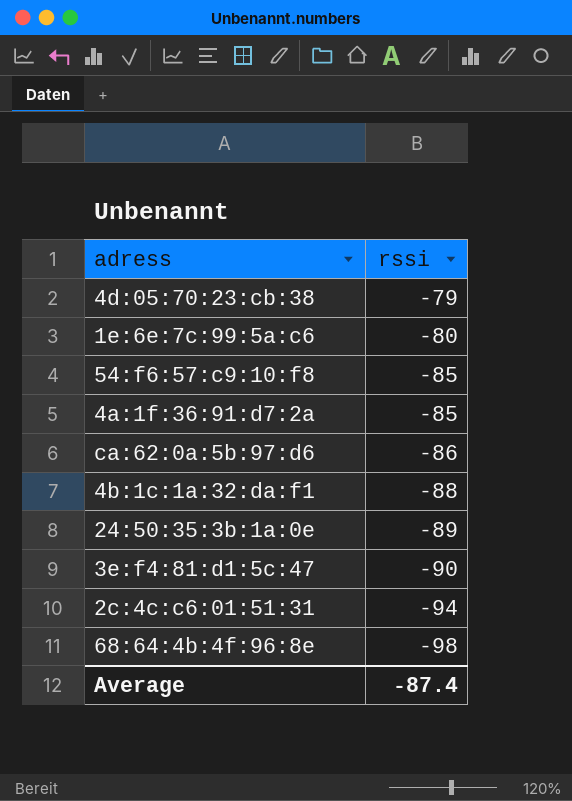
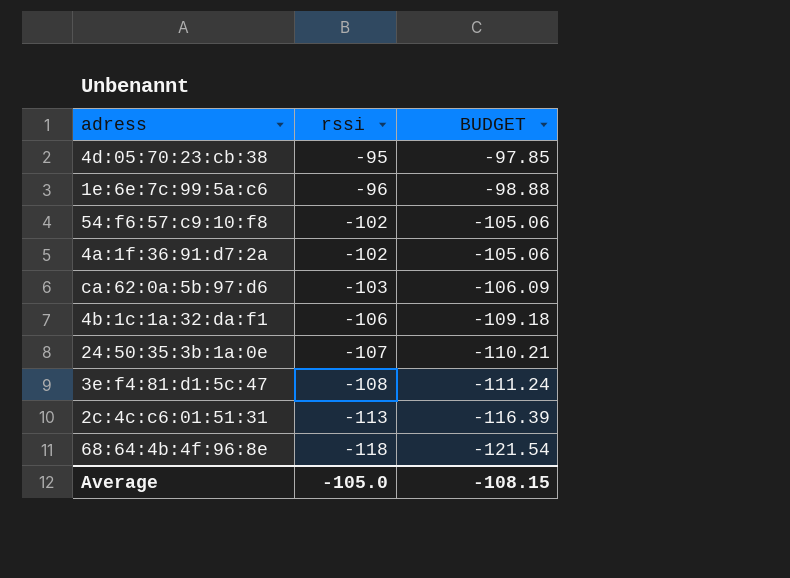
column BUDGET | formula: none -> [rssi] * 1.03
4d:05:70:23:cb:38 | rssi: -79 -> -95
1e:6e:7c:99:5a:c6 | rssi: -80 -> -96
54:f6:57:c9:10:f8 | rssi: -85 -> -102
4a:1f:36:91:d7:2a | rssi: -85 -> -102
ca:62:0a:5b:97:d6 | rssi: -86 -> -103
4b:1c:1a:32:da:f1 | rssi: -88 -> -106
24:50:35:3b:1a:0e | rssi: -89 -> -107
3e:f4:81:d1:5c:47 | rssi: -90 -> -108
2c:4c:c6:01:51:31 | rssi: -94 -> -113
68:64:4b:4f:96:8e | rssi: -98 -> -118
Average | rssi: -87.4 -> -105.0

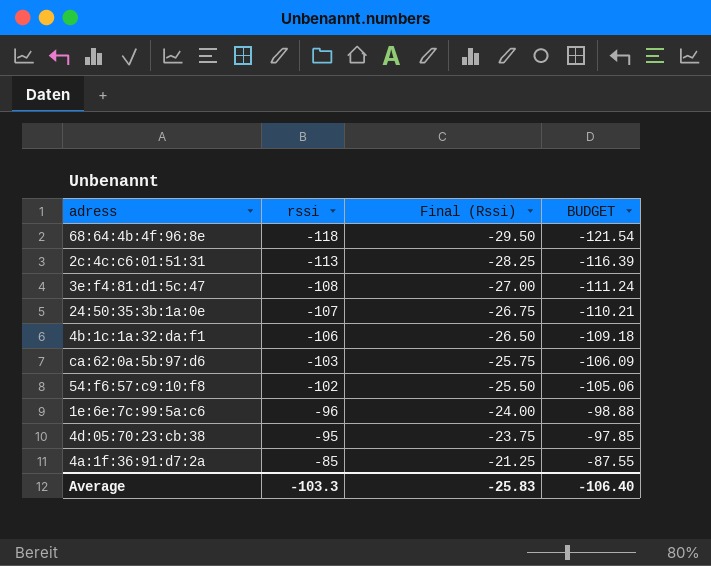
row order: rssi descending -> rssi ascending
column Final (Rssi) | formula: none -> [rssi] * 0.25
4a:1f:36:91:d7:2a | rssi: -102 -> -85
4a:1f:36:91:d7:2a | BUDGET: -105.06 -> -87.55
Average | rssi: -105.0 -> -103.3
Average | BUDGET: -108.15 -> -106.40

